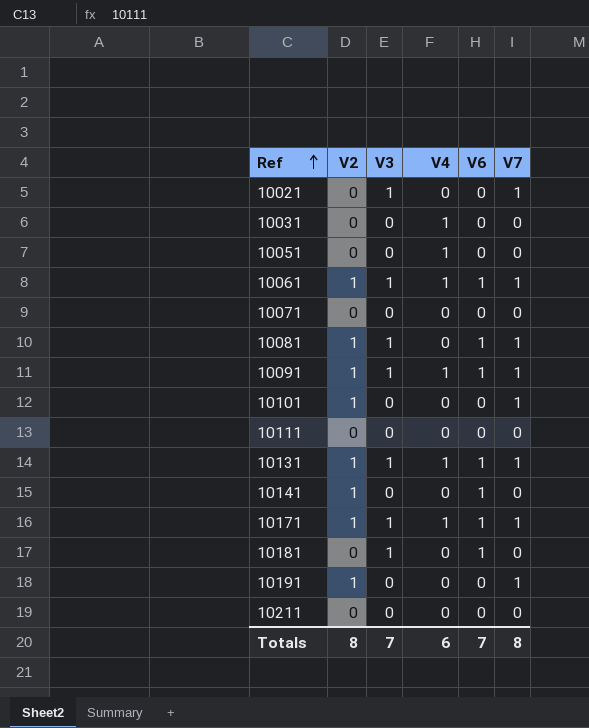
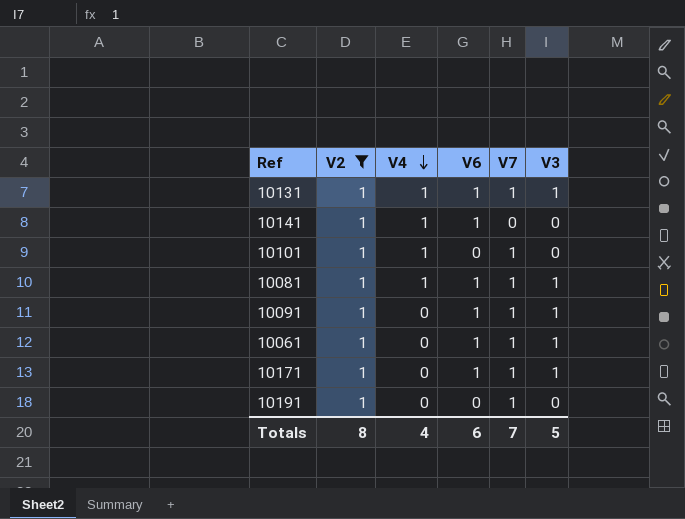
filter: none -> V2 = 1
row order: Ref ascending -> V4 descending
column V3 | position: 3 -> 6
10141 | V4: 0 -> 1
10101 | V4: 0 -> 1
10081 | V4: 0 -> 1
10091 | V4: 1 -> 0
10061 | V4: 1 -> 0
10171 | V4: 1 -> 0
Totals | V4: 6 -> 4
Totals | V6: 7 -> 6
Totals | V7: 8 -> 7
Totals | V3: 7 -> 5

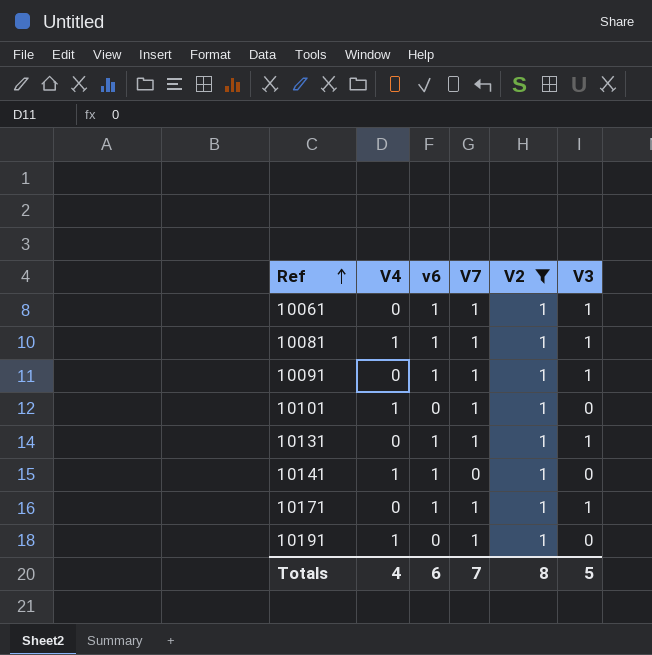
row order: V4 descending -> Ref ascending
column name: V6 -> v6
column V2 | position: 2 -> 5
10131 | V4: 1 -> 0
10191 | V4: 0 -> 1

